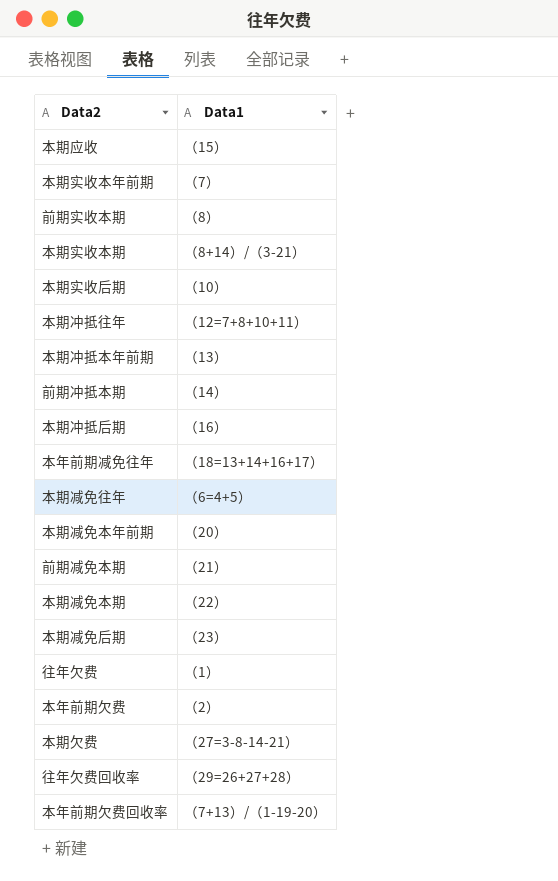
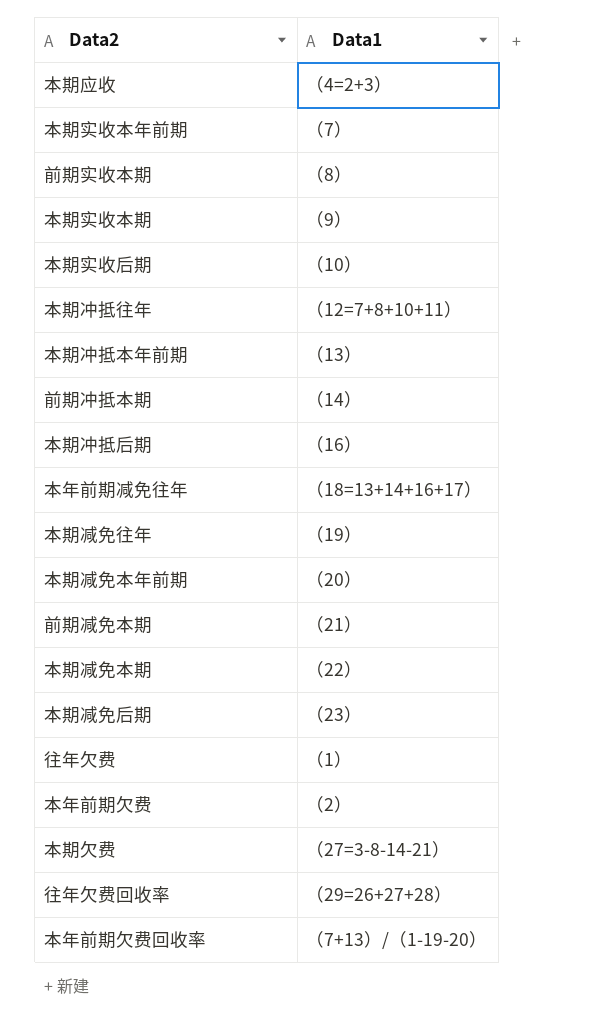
本期应收 | Data1: （15） -> （4=2+3）
本期实收本期 | Data1: （8+14）/（3-21） -> （9）
本期减免往年 | Data1: （6=4+5） -> （19）

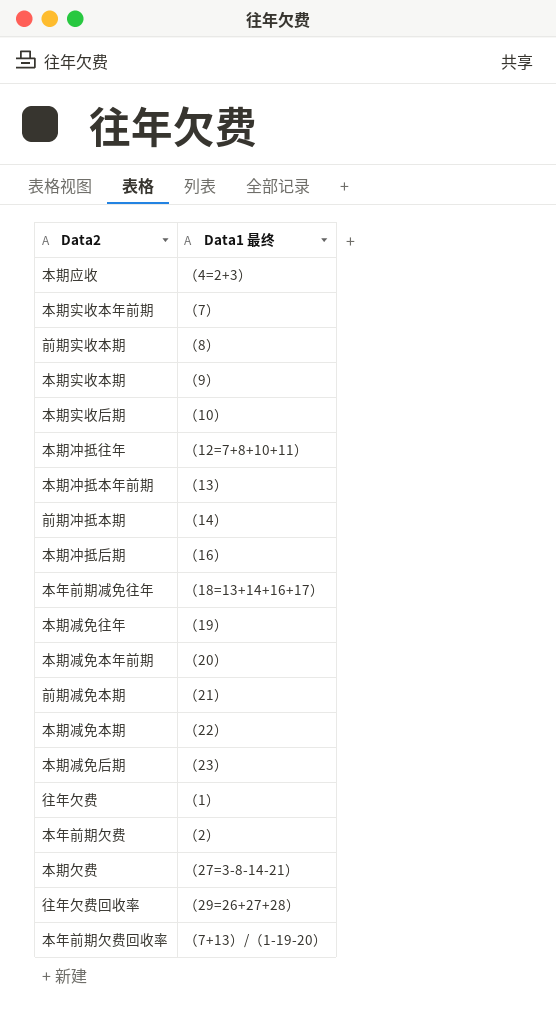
column name: Data1 -> Data1 最终

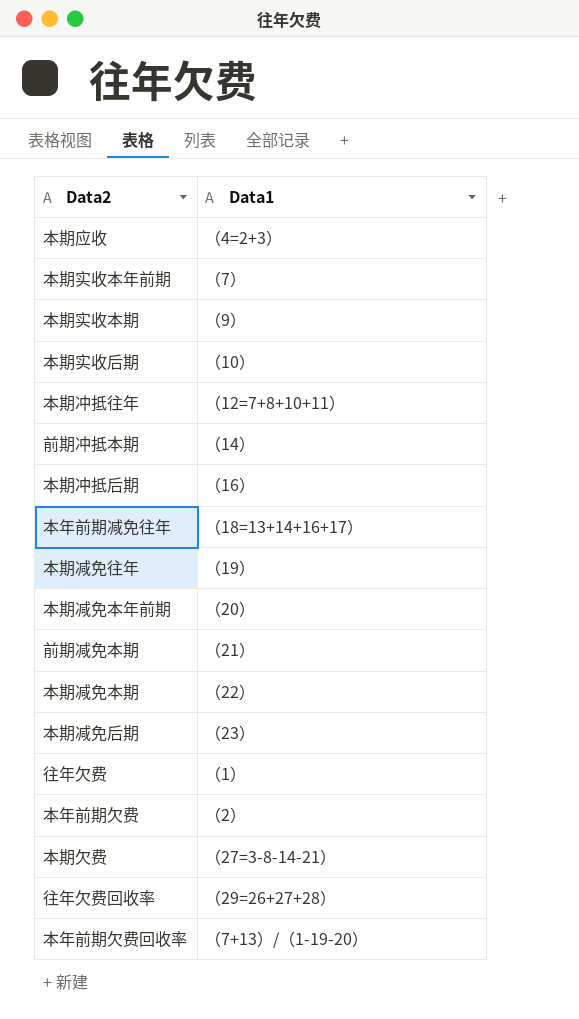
column name: Data1 最终 -> Data1
row 前期实收本期: （8） -> none
row 本期冲抵本年前期: （13） -> none

